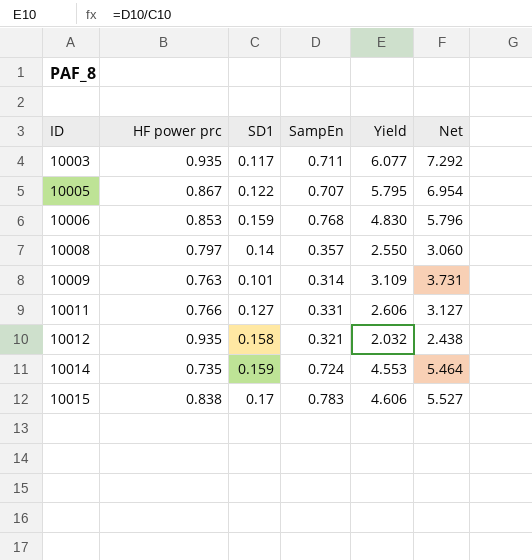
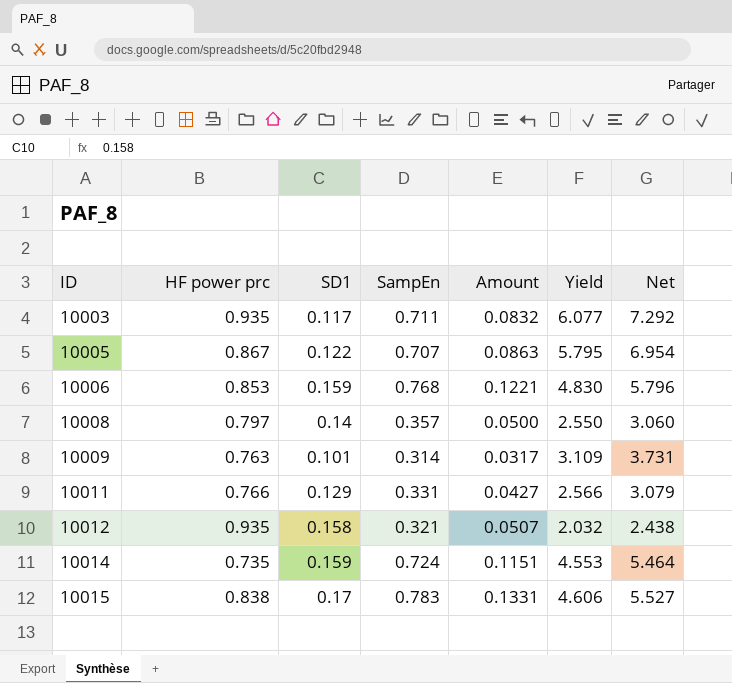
column Amount | formula: none -> [SD1] * [SampEn]
10011 | SD1: 0.127 -> 0.129
10011 | Yield: 2.606 -> 2.566
10011 | Net: 3.127 -> 3.079

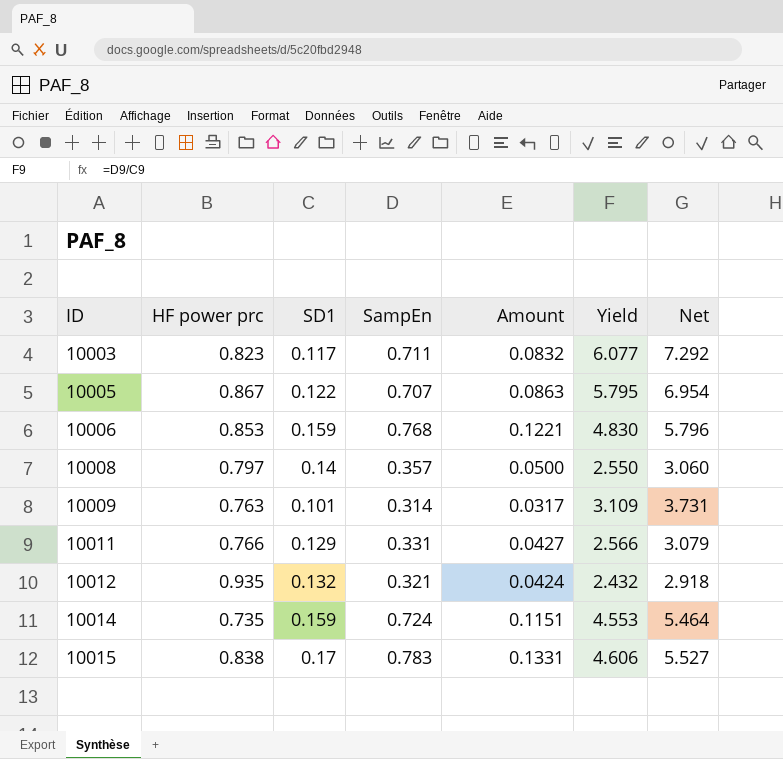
10003 | HF power prc: 0.935 -> 0.823
10012 | SD1: 0.158 -> 0.132
10012 | Amount: 0.0507 -> 0.0424
10012 | Yield: 2.032 -> 2.432
10012 | Net: 2.438 -> 2.918

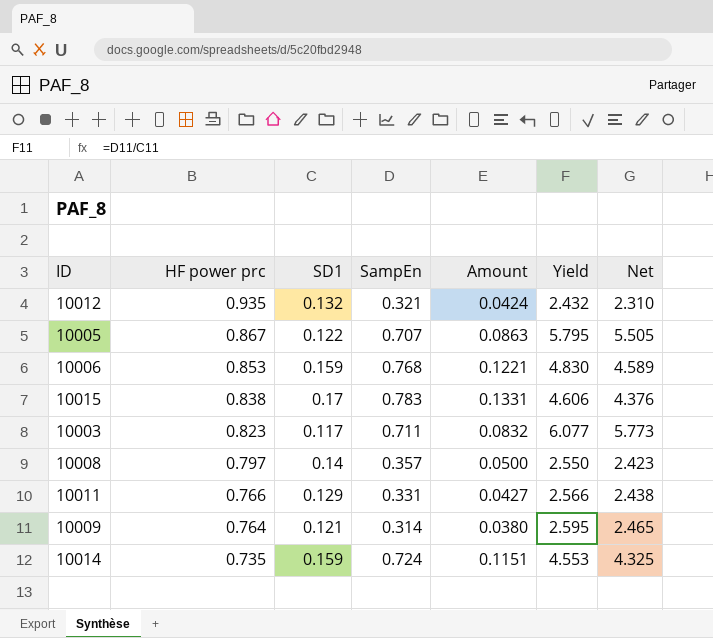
row order: ID ascending -> HF power prc descending
column Net | formula: [Yield] * 1.2 -> [Yield] * 0.95
10009 | HF power prc: 0.763 -> 0.764
10009 | SD1: 0.101 -> 0.121
10009 | Amount: 0.0317 -> 0.0380
10009 | Yield: 3.109 -> 2.595

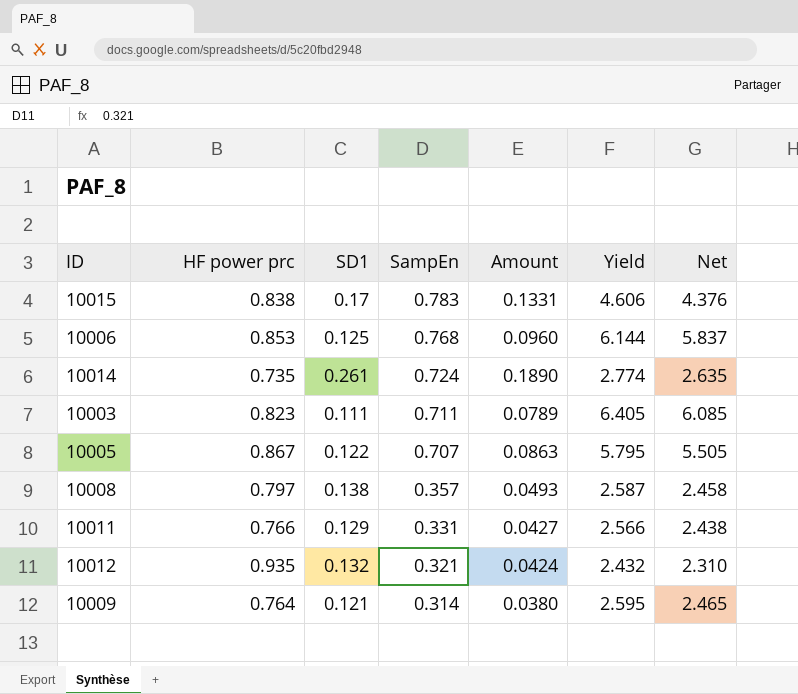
row order: HF power prc descending -> SampEn descending
10006 | SD1: 0.159 -> 0.125
10006 | Amount: 0.1221 -> 0.0960
10006 | Yield: 4.830 -> 6.144
10006 | Net: 4.589 -> 5.837
10014 | SD1: 0.159 -> 0.261
10014 | Amount: 0.1151 -> 0.1890
10014 | Yield: 4.553 -> 2.774
10014 | Net: 4.325 -> 2.635
10003 | SD1: 0.117 -> 0.111
10003 | Amount: 0.0832 -> 0.0789
10003 | Yield: 6.077 -> 6.405
10003 | Net: 5.773 -> 6.085
10008 | SD1: 0.14 -> 0.138
10008 | Amount: 0.0500 -> 0.0493
10008 | Yield: 2.550 -> 2.587
10008 | Net: 2.423 -> 2.458

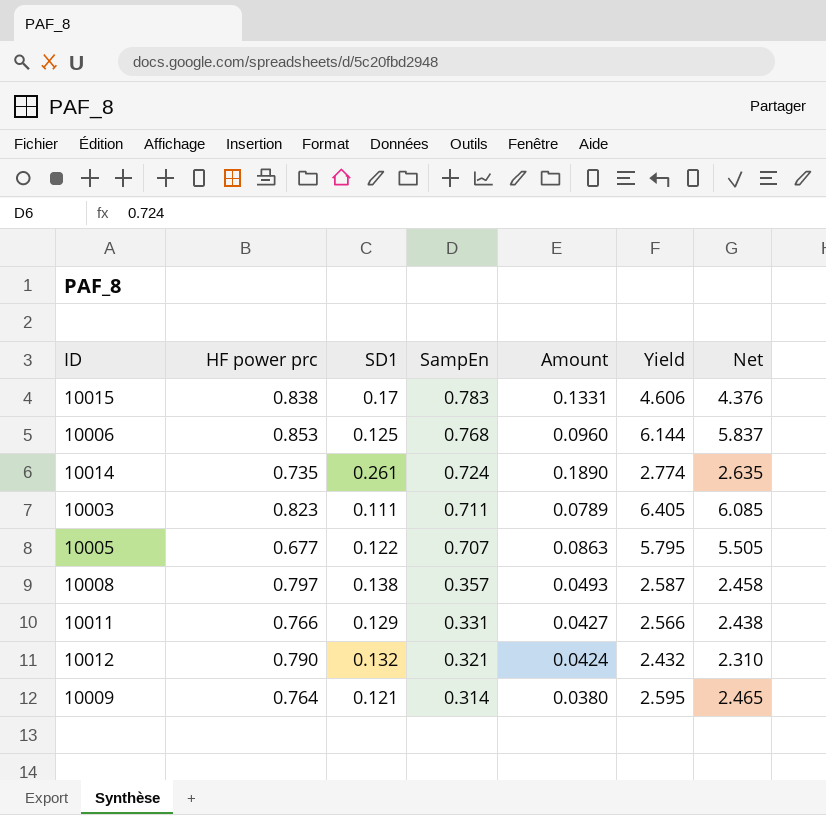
10005 | HF power prc: 0.867 -> 0.677
10012 | HF power prc: 0.935 -> 0.790

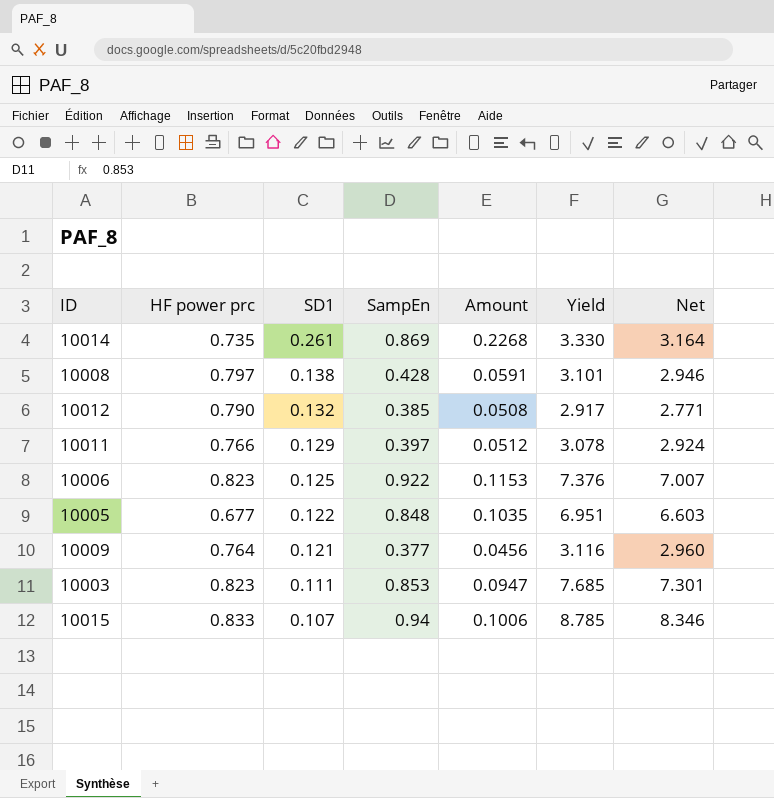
row order: SampEn descending -> SD1 descending
10014 | SampEn: 0.724 -> 0.869
10014 | Amount: 0.1890 -> 0.2268
10014 | Yield: 2.774 -> 3.330
10014 | Net: 2.635 -> 3.164
10008 | SampEn: 0.357 -> 0.428
10008 | Amount: 0.0493 -> 0.0591
10008 | Yield: 2.587 -> 3.101
10008 | Net: 2.458 -> 2.946
10012 | SampEn: 0.321 -> 0.385
10012 | Amount: 0.0424 -> 0.0508
10012 | Yield: 2.432 -> 2.917
10012 | Net: 2.310 -> 2.771
10011 | SampEn: 0.331 -> 0.397
10011 | Amount: 0.0427 -> 0.0512
10011 | Yield: 2.566 -> 3.078
10011 | Net: 2.438 -> 2.924
10006 | HF power prc: 0.853 -> 0.823
10006 | SampEn: 0.768 -> 0.922
10006 | Amount: 0.0960 -> 0.1153
10006 | Yield: 6.144 -> 7.376
10006 | Net: 5.837 -> 7.007
10005 | SampEn: 0.707 -> 0.848
10005 | Amount: 0.0863 -> 0.1035
10005 | Yield: 5.795 -> 6.951
10005 | Net: 5.505 -> 6.603
10009 | SampEn: 0.314 -> 0.377
10009 | Amount: 0.0380 -> 0.0456
10009 | Yield: 2.595 -> 3.116
10009 | Net: 2.465 -> 2.960
10003 | SampEn: 0.711 -> 0.853
10003 | Amount: 0.0789 -> 0.0947
10003 | Yield: 6.405 -> 7.685
10003 | Net: 6.085 -> 7.301
10015 | HF power prc: 0.838 -> 0.833
10015 | SD1: 0.17 -> 0.107
10015 | SampEn: 0.783 -> 0.94
10015 | Amount: 0.1331 -> 0.1006
10015 | Yield: 4.606 -> 8.785
10015 | Net: 4.376 -> 8.346

